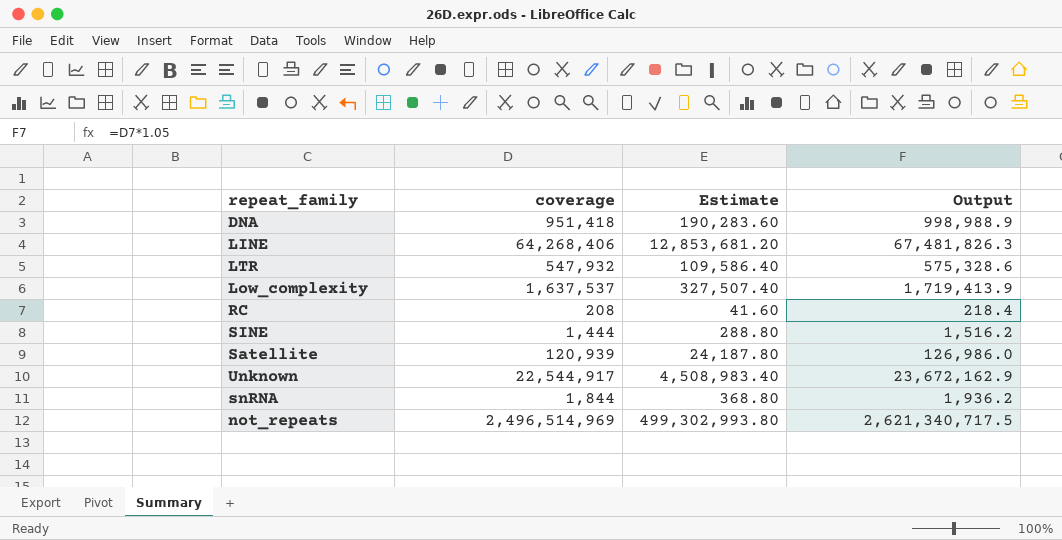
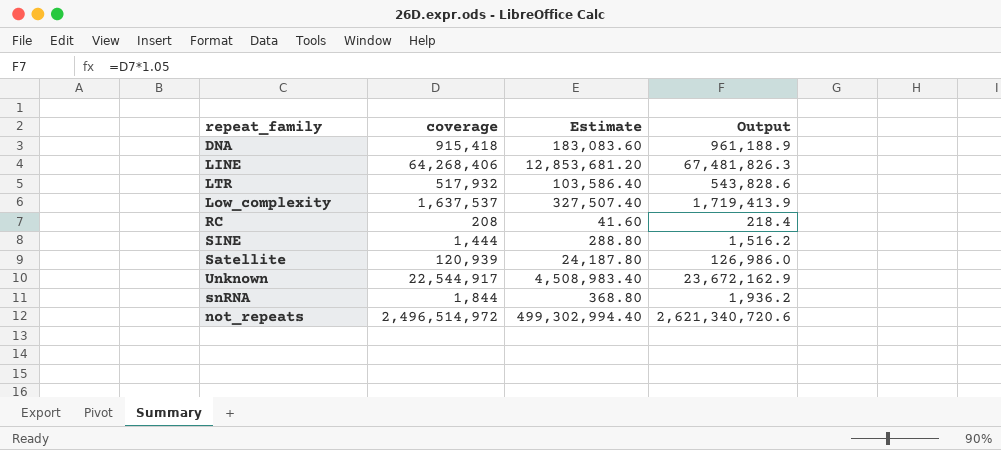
DNA | coverage: 951,418 -> 915,418
DNA | Estimate: 190,283.60 -> 183,083.60
DNA | Output: 998,988.9 -> 961,188.9
LTR | coverage: 547,932 -> 517,932
LTR | Estimate: 109,586.40 -> 103,586.40
LTR | Output: 575,328.6 -> 543,828.6
not_repeats | coverage: 2,496,514,969 -> 2,496,514,972
not_repeats | Estimate: 499,302,993.80 -> 499,302,994.40
not_repeats | Output: 2,621,340,717.5 -> 2,621,340,720.6

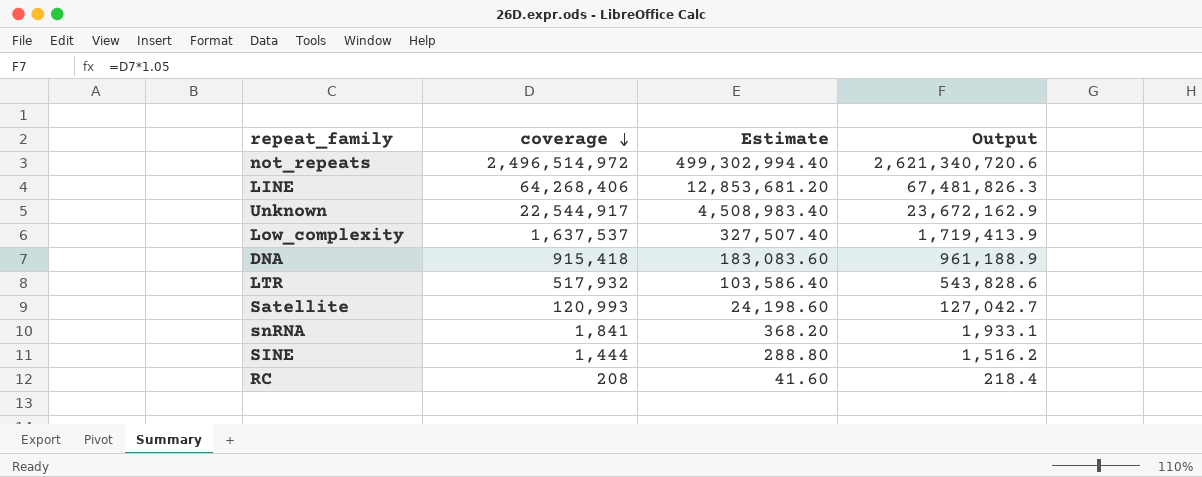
row order: none -> coverage descending
Satellite | coverage: 120,939 -> 120,993
Satellite | Estimate: 24,187.80 -> 24,198.60
Satellite | Output: 126,986.0 -> 127,042.7
snRNA | coverage: 1,844 -> 1,841
snRNA | Estimate: 368.80 -> 368.20
snRNA | Output: 1,936.2 -> 1,933.1

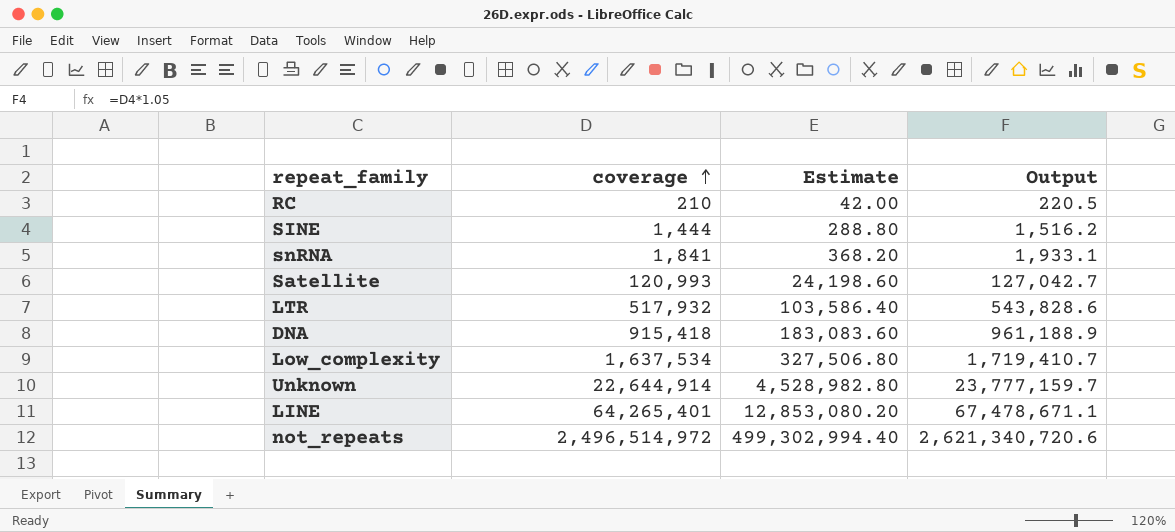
row order: coverage descending -> coverage ascending
RC | coverage: 208 -> 210
RC | Estimate: 41.60 -> 42.00
RC | Output: 218.4 -> 220.5
Low_complexity | coverage: 1,637,537 -> 1,637,534
Low_complexity | Estimate: 327,507.40 -> 327,506.80
Low_complexity | Output: 1,719,413.9 -> 1,719,410.7
Unknown | coverage: 22,544,917 -> 22,644,914
Unknown | Estimate: 4,508,983.40 -> 4,528,982.80
Unknown | Output: 23,672,162.9 -> 23,777,159.7
LINE | coverage: 64,268,406 -> 64,265,401
LINE | Estimate: 12,853,681.20 -> 12,853,080.20
LINE | Output: 67,481,826.3 -> 67,478,671.1

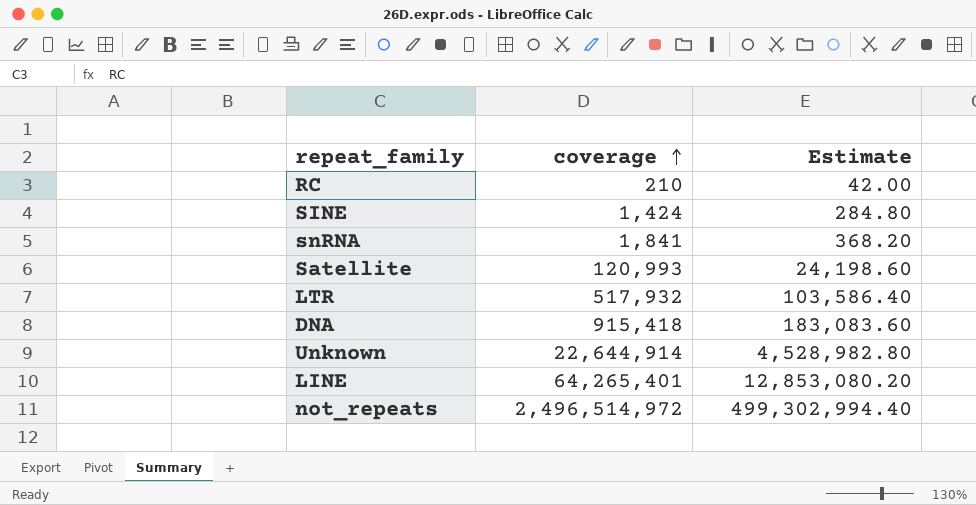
column Output | formula: [coverage] * 1.05 -> none
row Low_complexity: 1,637,534 | 327,506.80 | 1,719,410.7 -> none
SINE | coverage: 1,444 -> 1,424
SINE | Estimate: 288.80 -> 284.80

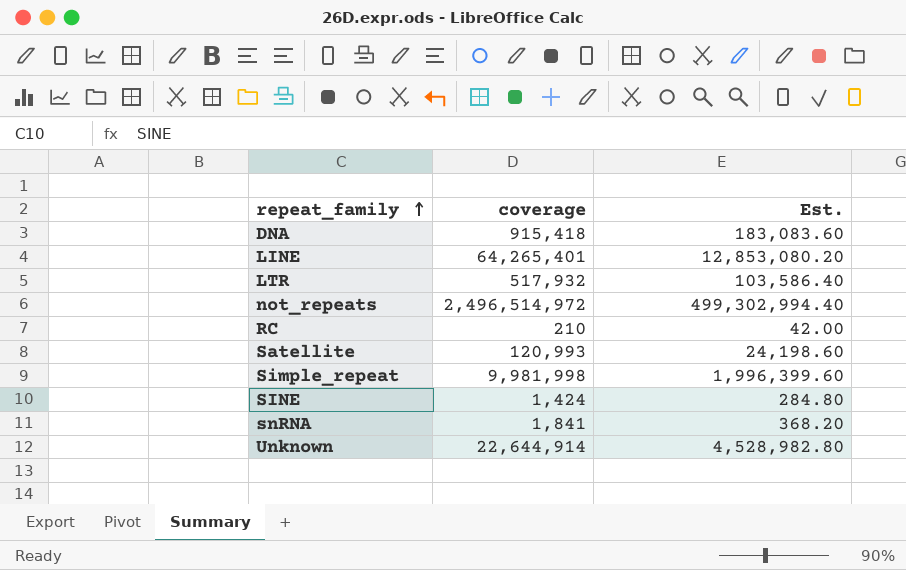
row order: coverage ascending -> repeat_family ascending
column name: Estimate -> Est.
row Simple_repeat: none -> 9,981,998 | 1,996,399.60

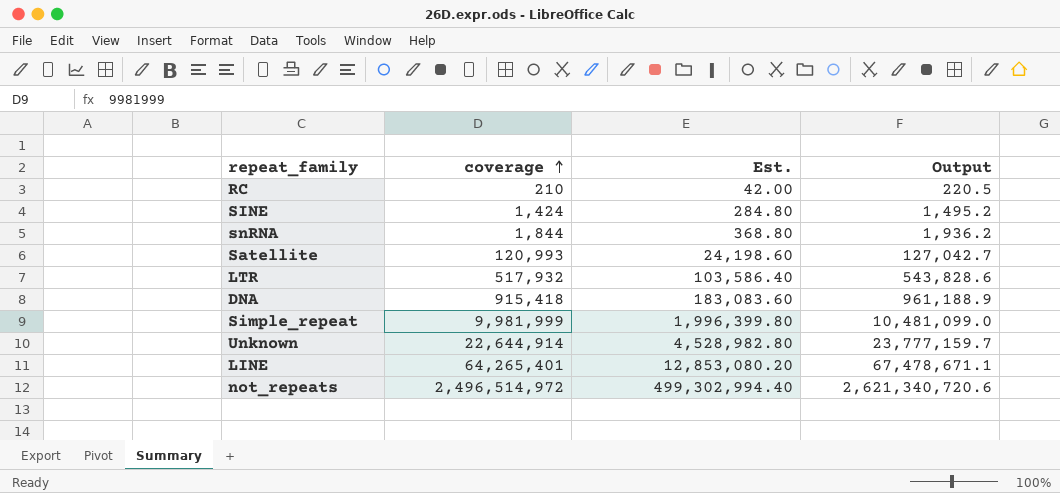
row order: repeat_family ascending -> coverage ascending
column Output | formula: none -> [coverage] * 1.05
snRNA | coverage: 1,841 -> 1,844
snRNA | Est.: 368.20 -> 368.80
Simple_repeat | coverage: 9,981,998 -> 9,981,999
Simple_repeat | Est.: 1,996,399.60 -> 1,996,399.80

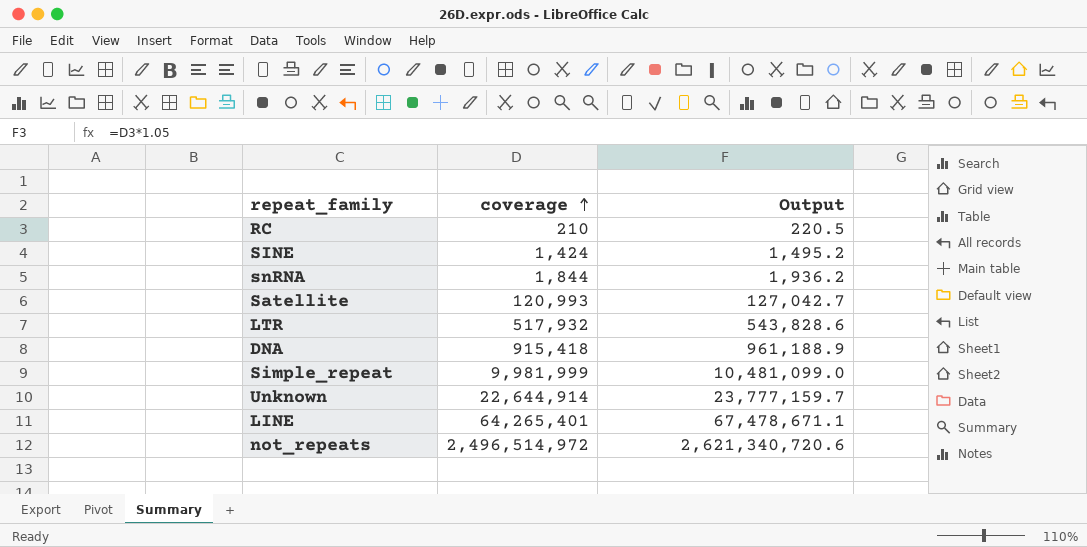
column Est. | formula: [coverage] * 0.2 -> none

